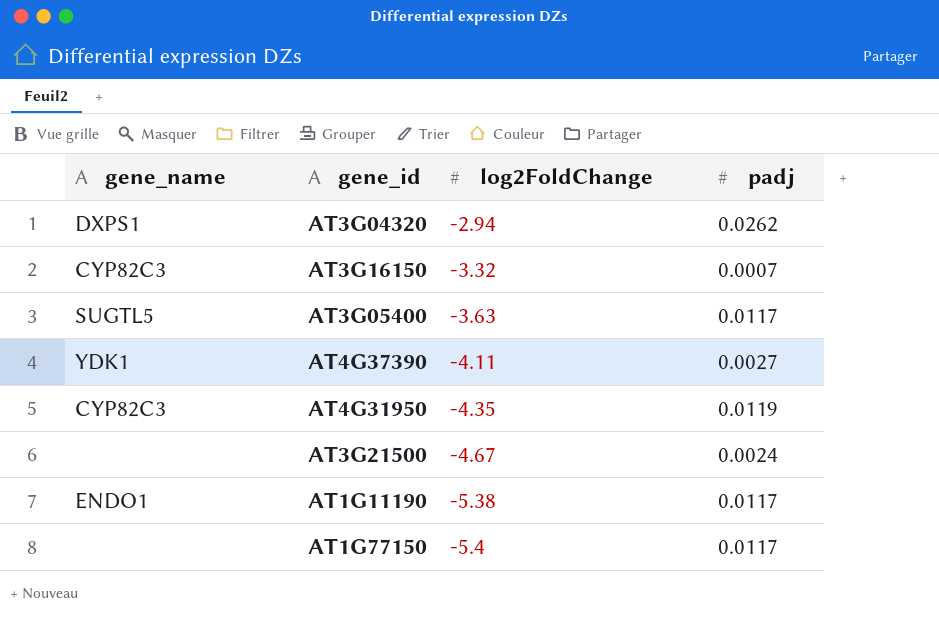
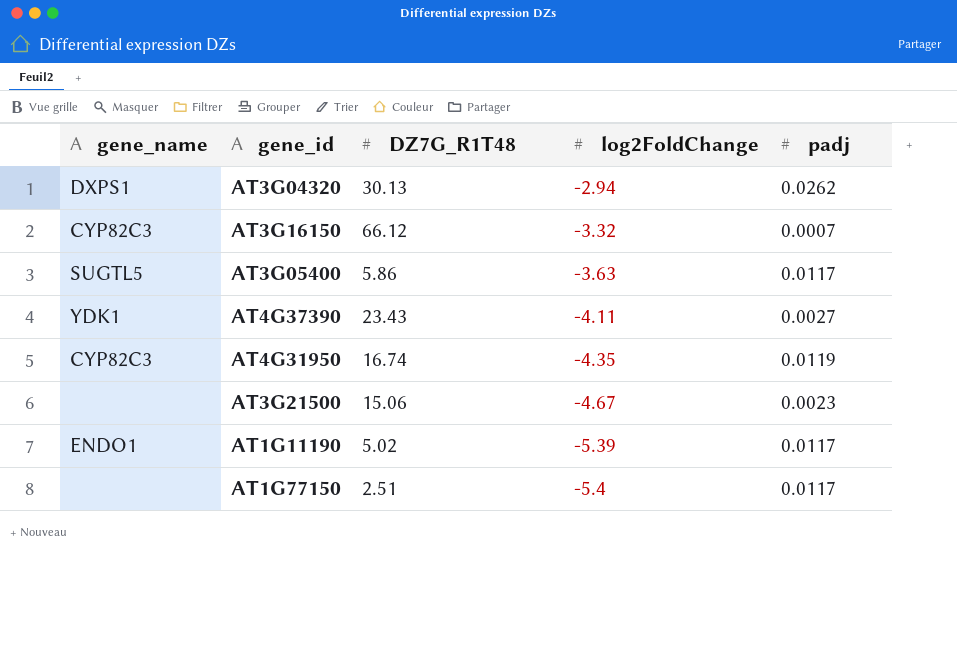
column DZ7G_R1T48 | position: none -> 3
AT3G21500 | padj: 0.0024 -> 0.0023
AT1G11190 | log2FoldChange: -5.38 -> -5.39

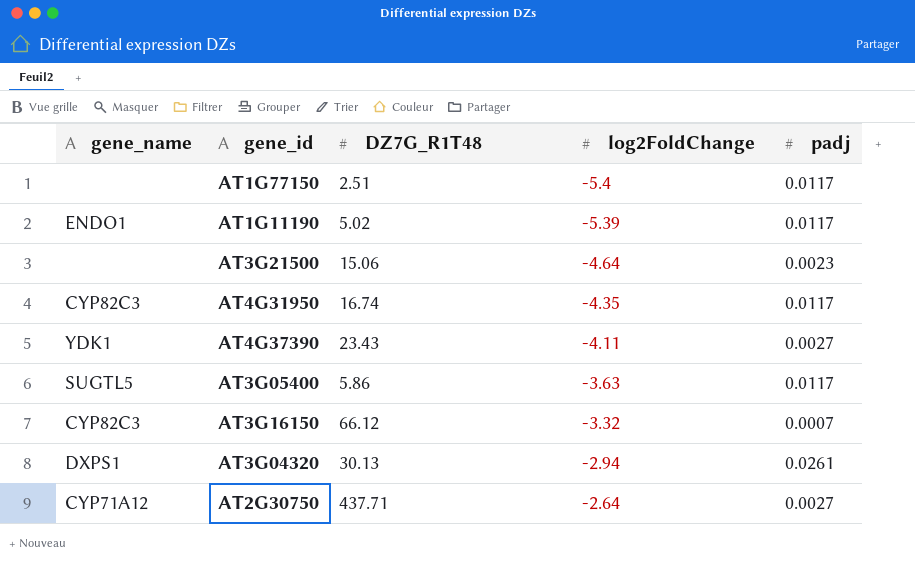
row order: log2FoldChange descending -> log2FoldChange ascending
AT3G21500 | log2FoldChange: -4.67 -> -4.64
AT4G31950 | padj: 0.0119 -> 0.0117
AT3G04320 | padj: 0.0262 -> 0.0261
row AT2G30750: none -> CYP71A12 | 437.71 | -2.64 | 0.0027

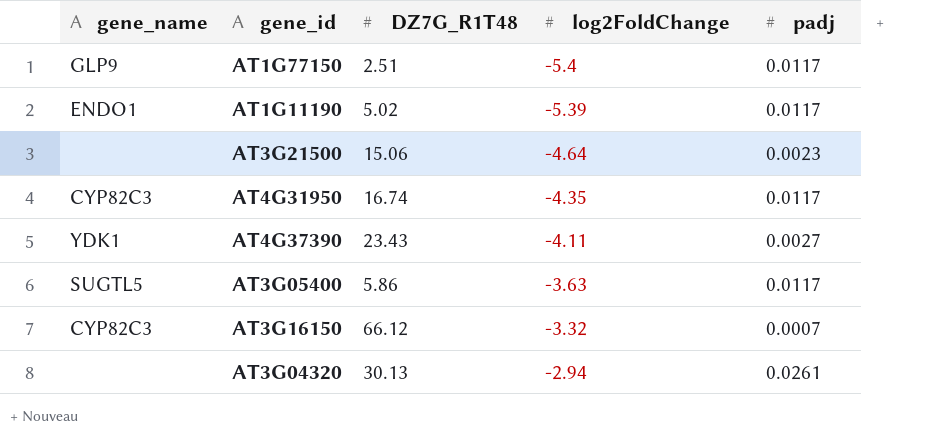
row AT2G30750: CYP71A12 | 437.71 | -2.64 | 0.0027 -> none
AT1G77150 | gene_name: none -> GLP9
AT3G04320 | gene_name: DXPS1 -> none

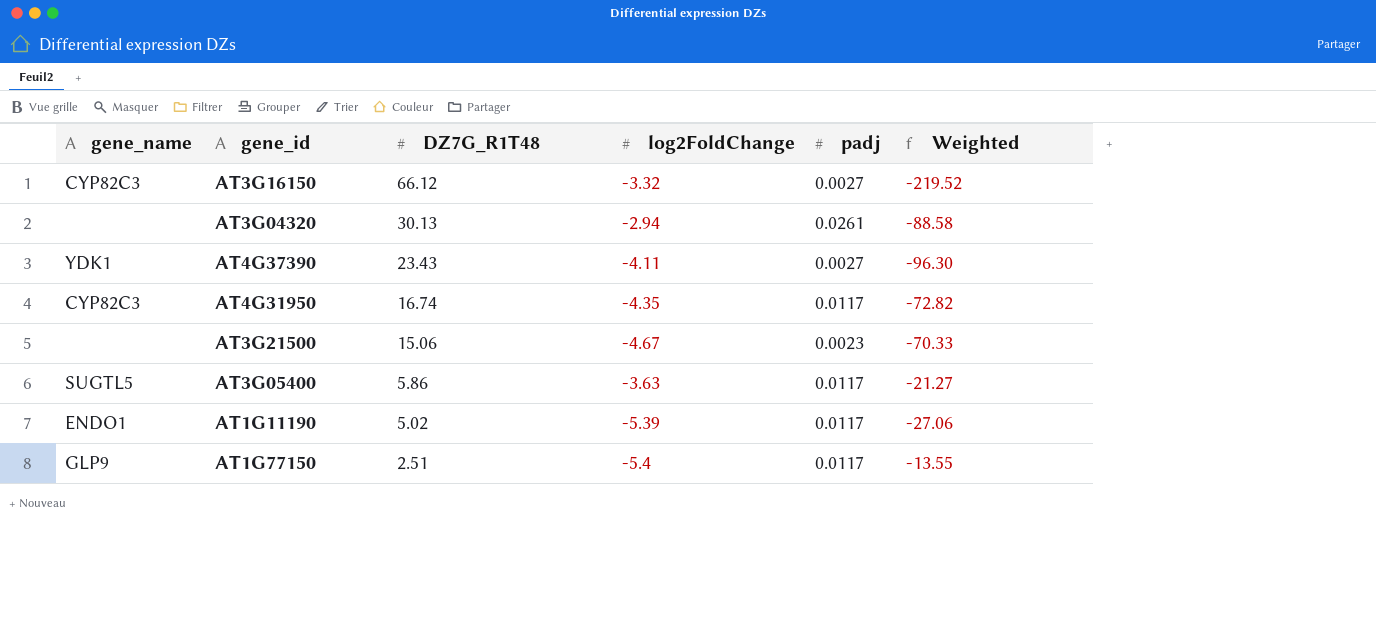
row order: log2FoldChange ascending -> DZ7G_R1T48 descending
column Weighted | formula: none -> [DZ7G_R1T48] * [log2FoldChange]
AT3G16150 | padj: 0.0007 -> 0.0027
AT3G21500 | log2FoldChange: -4.64 -> -4.67

